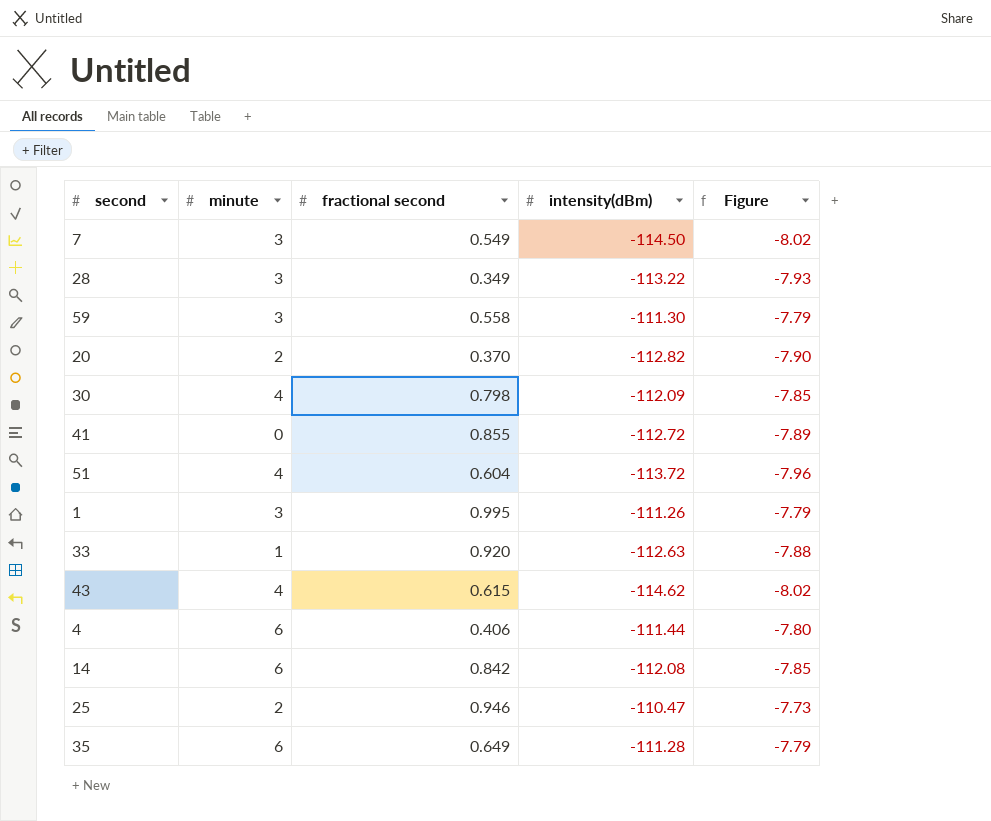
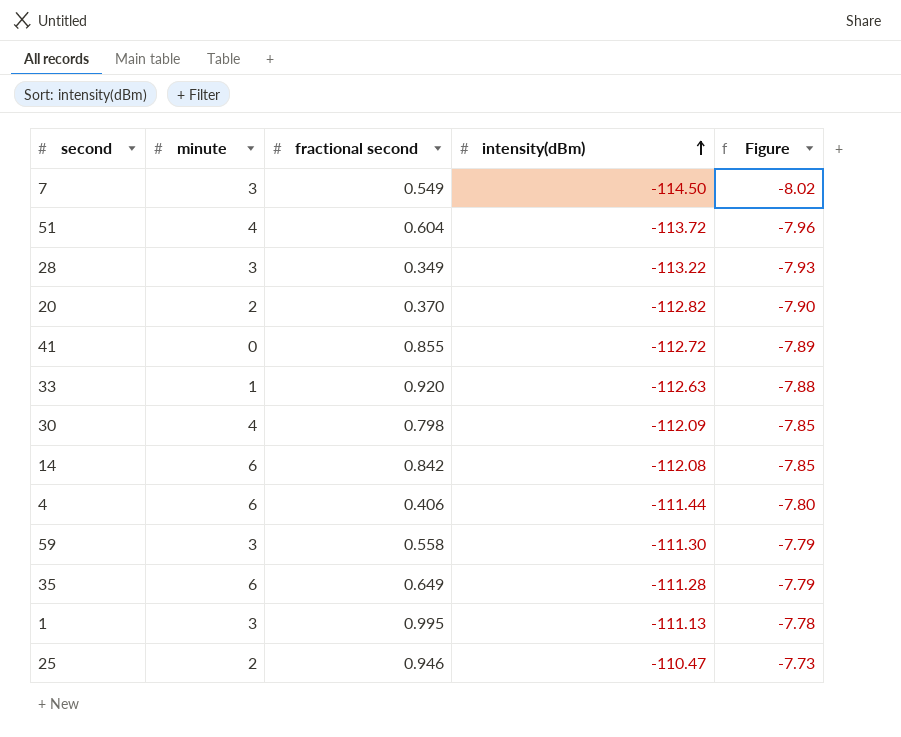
row order: none -> intensity(dBm) ascending
row 43: 4 | 0.615 | -114.62 | -8.02 -> none
1 | intensity(dBm): -111.26 -> -111.13
1 | Figure: -7.79 -> -7.78

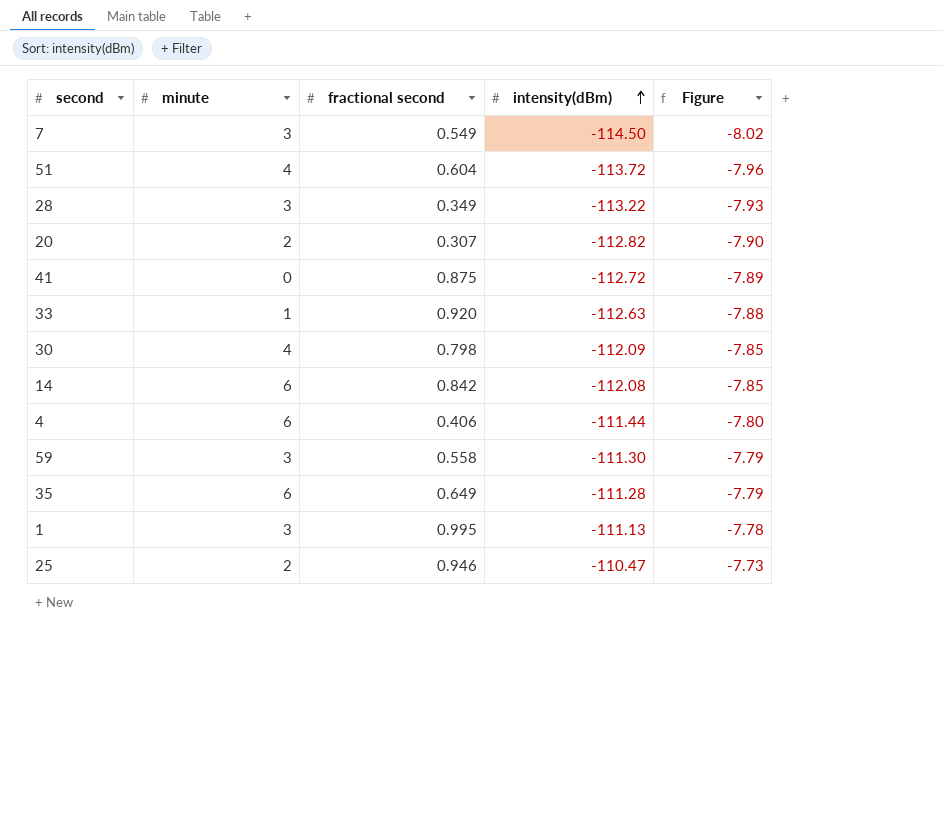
20 | fractional second: 0.370 -> 0.307
41 | fractional second: 0.855 -> 0.875

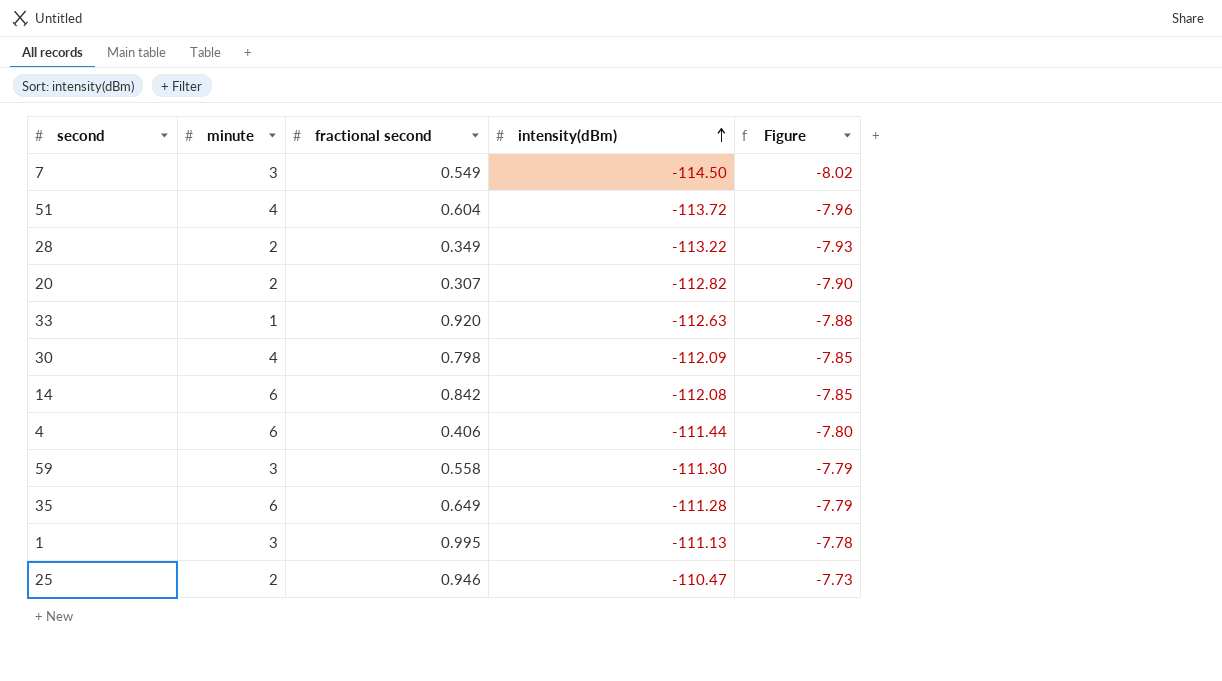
row 41: 0 | 0.875 | -112.72 | -7.89 -> none
28 | minute: 3 -> 2

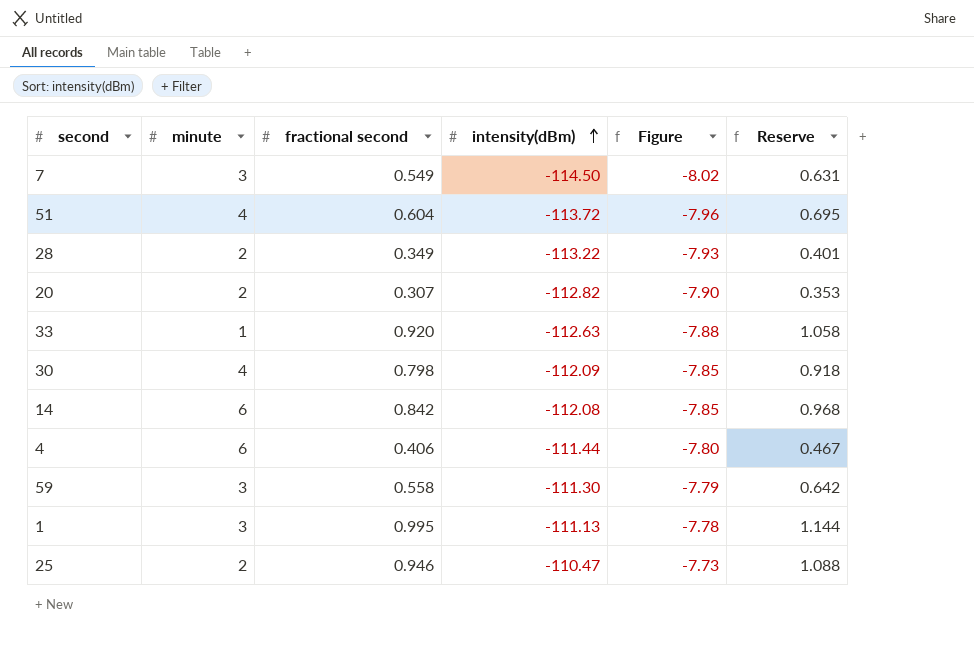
column Reserve | formula: none -> [fractional second] * 1.15
row 35: 6 | 0.649 | -111.28 | -7.79 -> none

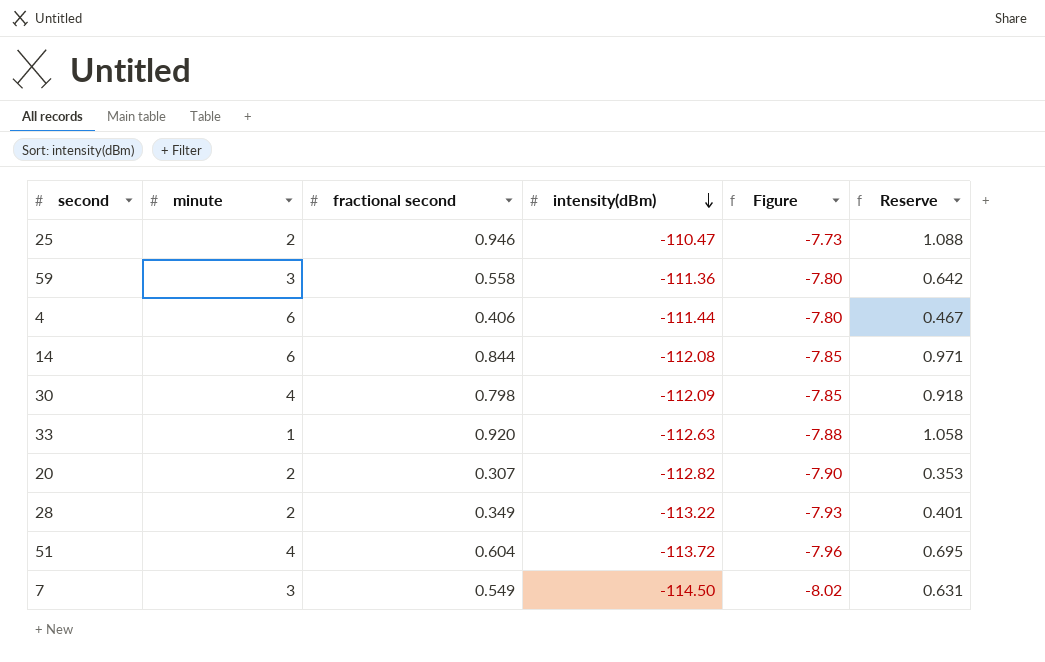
row order: intensity(dBm) ascending -> intensity(dBm) descending
row 1: 3 | 0.995 | -111.13 | -7.78 | 1.144 -> none
59 | intensity(dBm): -111.30 -> -111.36
59 | Figure: -7.79 -> -7.80
14 | fractional second: 0.842 -> 0.844
14 | Reserve: 0.968 -> 0.971

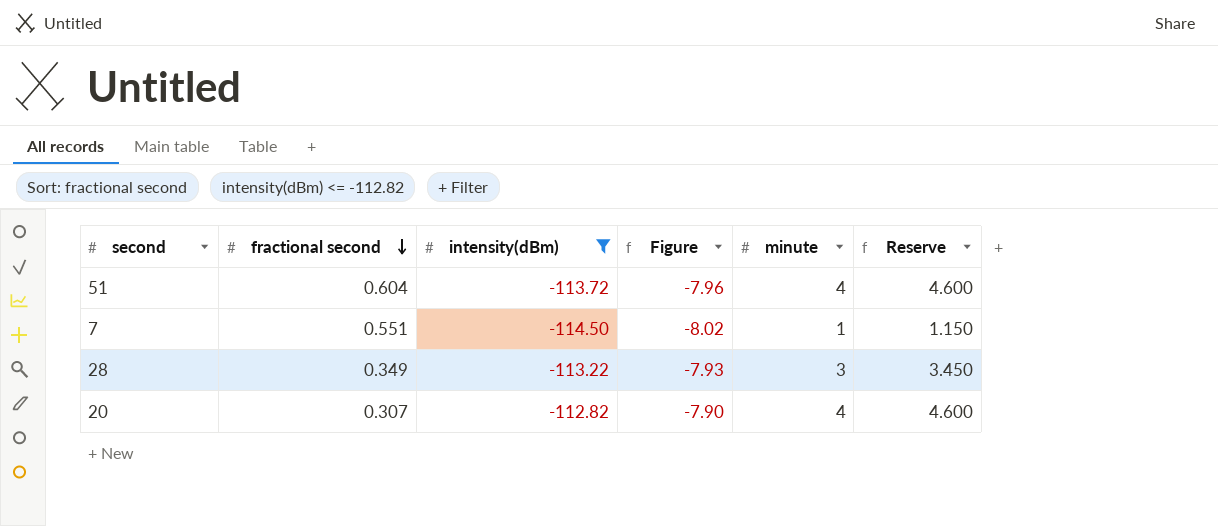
filter: none -> intensity(dBm) <= -112.82
row order: intensity(dBm) descending -> fractional second descending
column minute | position: 2 -> 5
column Reserve | formula: [fractional second] * 1.15 -> [minute] * 1.15
7 | fractional second: 0.549 -> 0.551
7 | minute: 3 -> 1
28 | minute: 2 -> 3
20 | minute: 2 -> 4

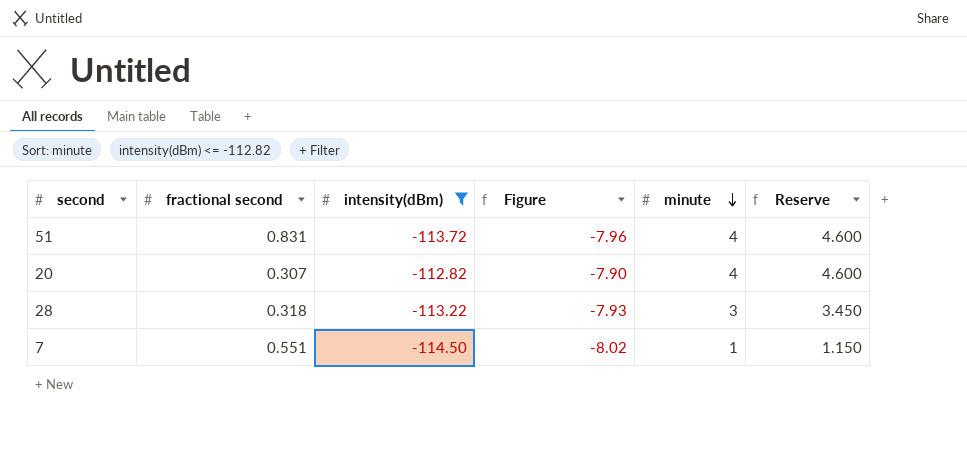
row order: fractional second descending -> minute descending
51 | fractional second: 0.604 -> 0.831
28 | fractional second: 0.349 -> 0.318

